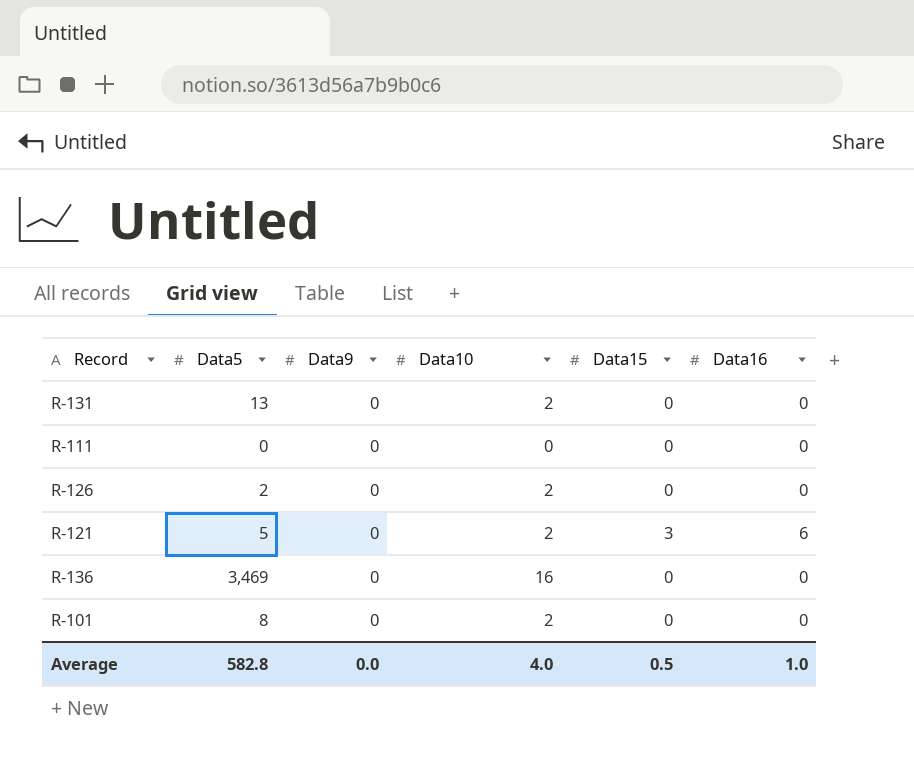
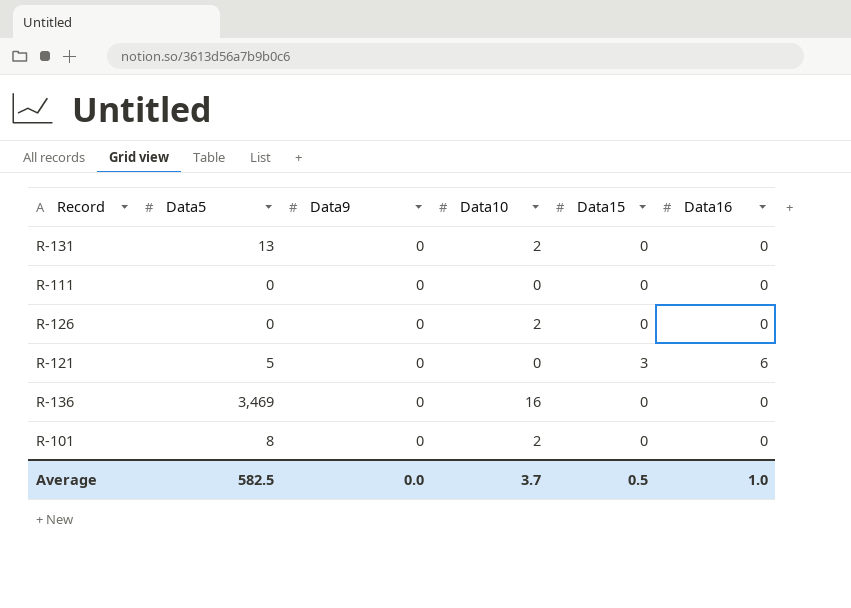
R-126 | Data5: 2 -> 0
R-121 | Data10: 2 -> 0
Average | Data5: 582.8 -> 582.5
Average | Data10: 4.0 -> 3.7

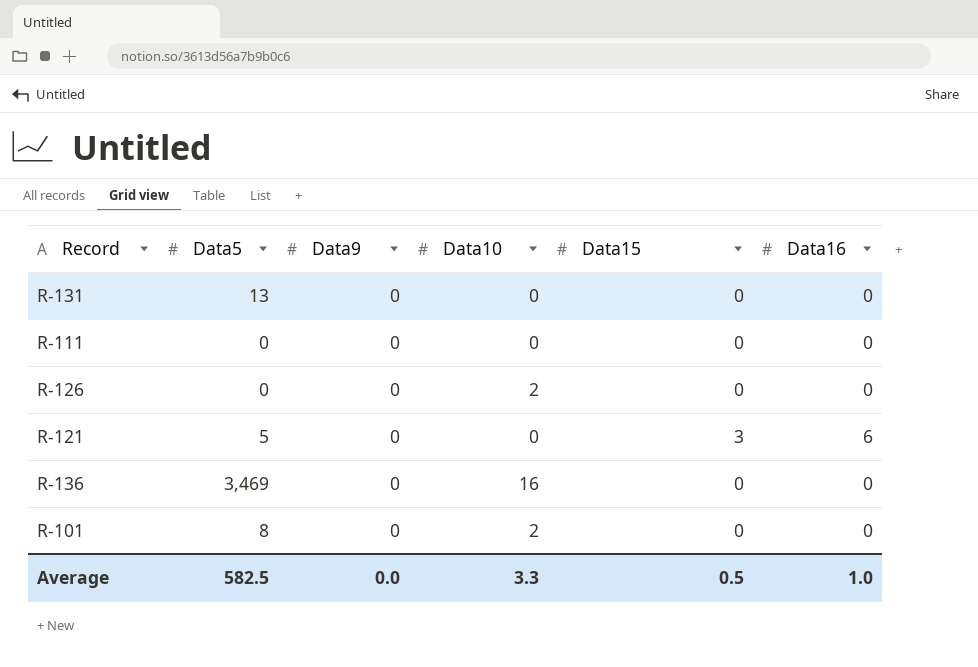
R-131 | Data10: 2 -> 0
Average | Data10: 3.7 -> 3.3

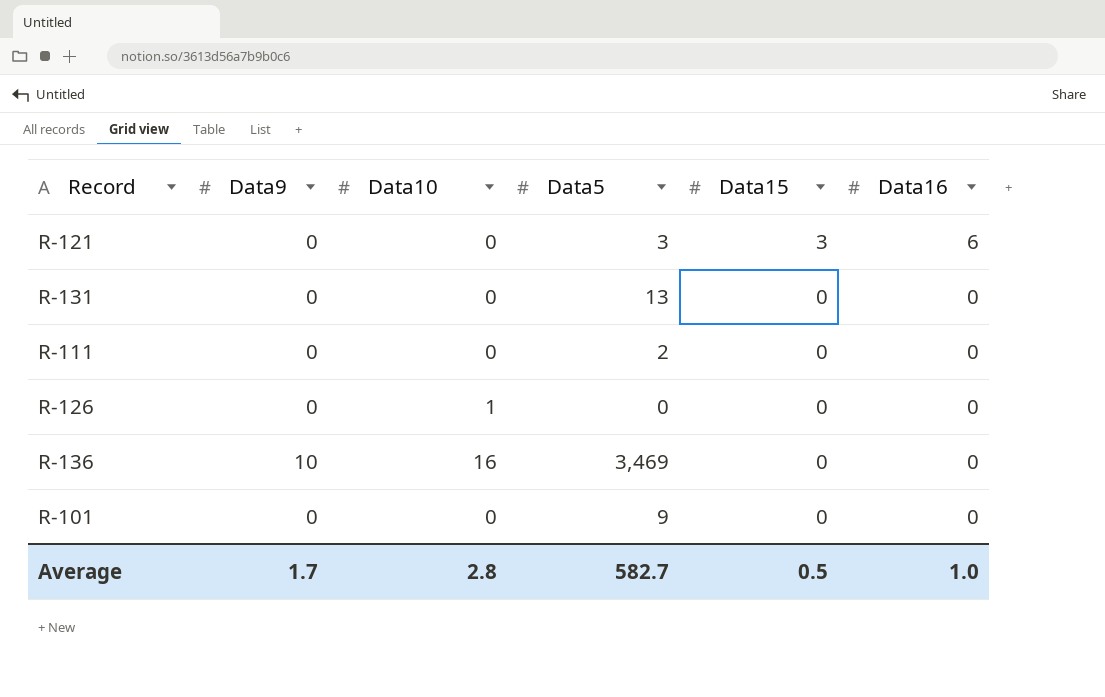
row order: none -> Data15 descending
column Data5 | position: 2 -> 4
R-121 | Data5: 5 -> 3
R-111 | Data5: 0 -> 2
R-126 | Data10: 2 -> 1
R-136 | Data9: 0 -> 10
R-101 | Data10: 2 -> 0
R-101 | Data5: 8 -> 9
Average | Data9: 0.0 -> 1.7
Average | Data10: 3.3 -> 2.8
Average | Data5: 582.5 -> 582.7

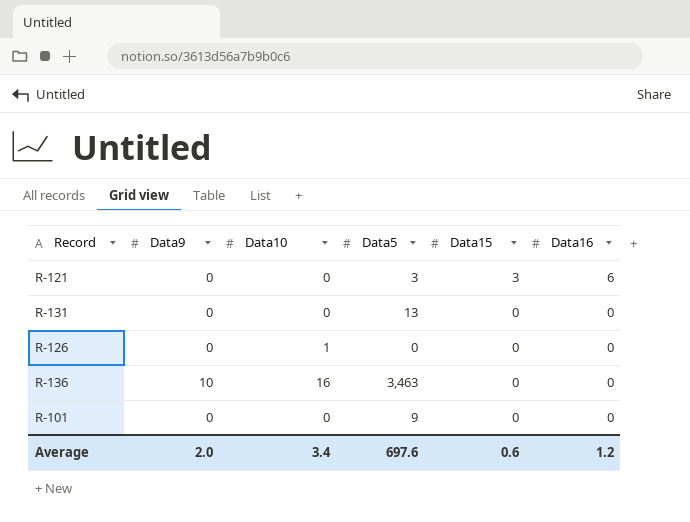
row R-111: 0 | 0 | 2 | 0 | 0 -> none
R-136 | Data5: 3,469 -> 3,463
Average | Data9: 1.7 -> 2.0
Average | Data10: 2.8 -> 3.4
Average | Data5: 582.7 -> 697.6
Average | Data15: 0.5 -> 0.6
Average | Data16: 1.0 -> 1.2

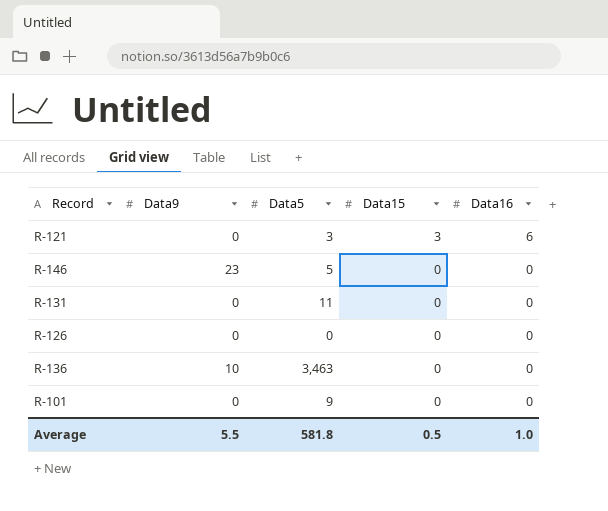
column Data10 | position: 3 -> none
row R-146: none -> 23 | 5 | 0 | 0
R-131 | Data5: 13 -> 11
Average | Data9: 2.0 -> 5.5
Average | Data5: 697.6 -> 581.8
Average | Data15: 0.6 -> 0.5
Average | Data16: 1.2 -> 1.0

